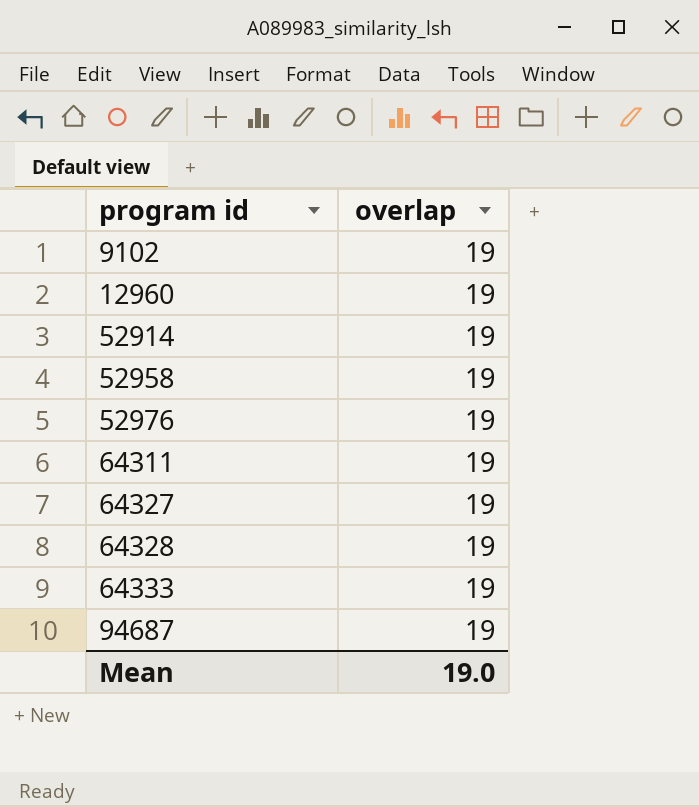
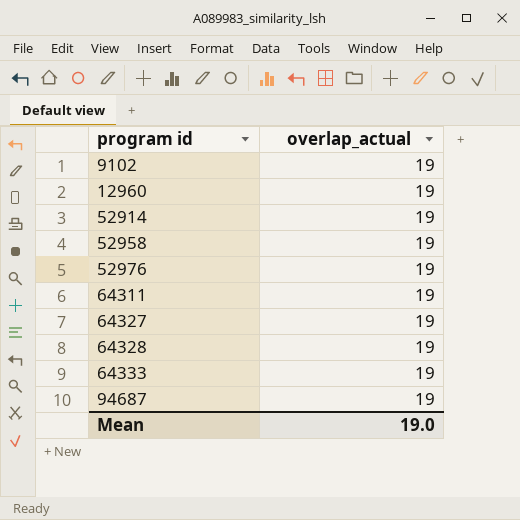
column name: overlap -> overlap_actual

